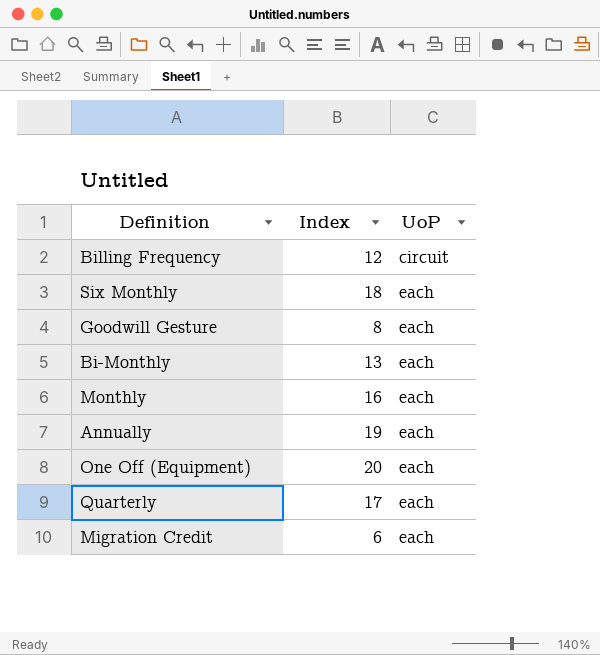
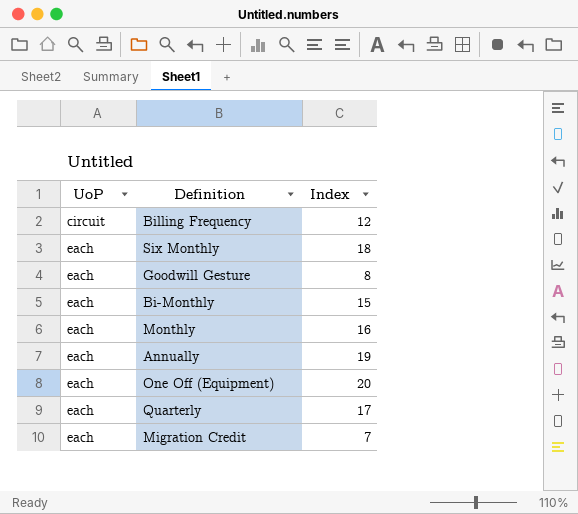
column UoP | position: 3 -> 1
Bi-Monthly | Index: 13 -> 15
Migration Credit | Index: 6 -> 7

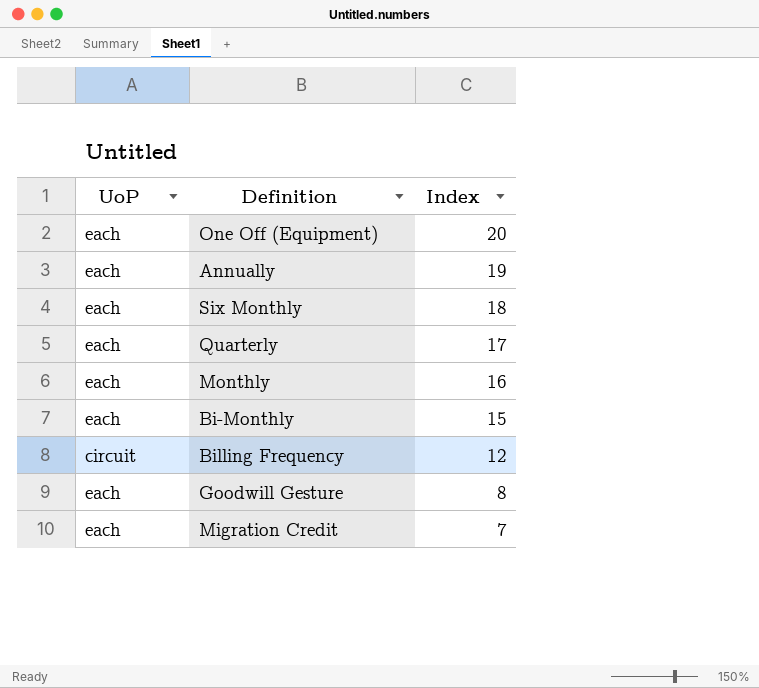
row order: UoP ascending -> Index descending

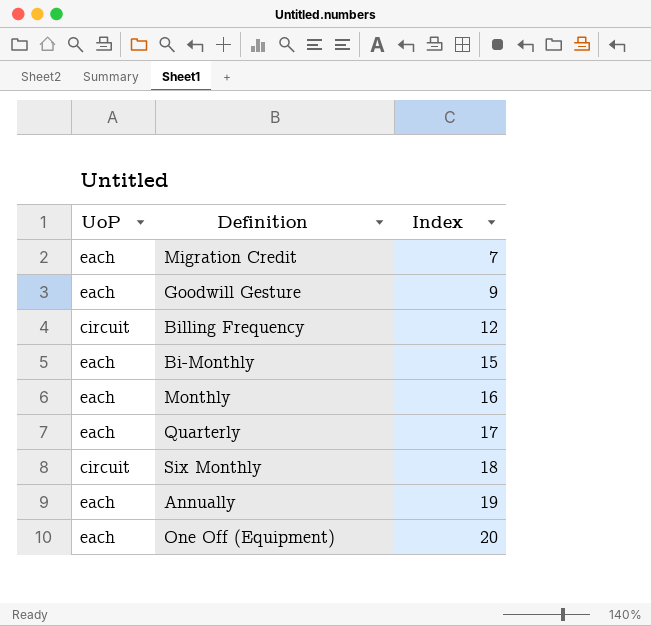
row order: Index descending -> Index ascending
Goodwill Gesture | Index: 8 -> 9
Six Monthly | UoP: each -> circuit

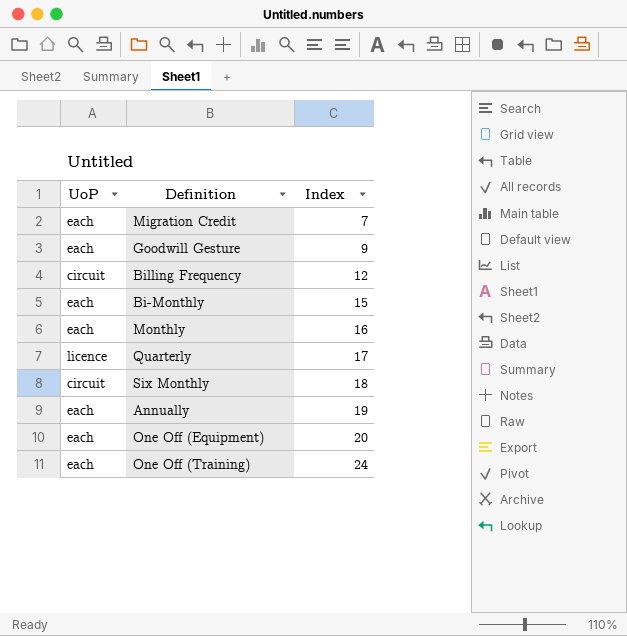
Quarterly | UoP: each -> licence
row One Off (Training): none -> each | 24

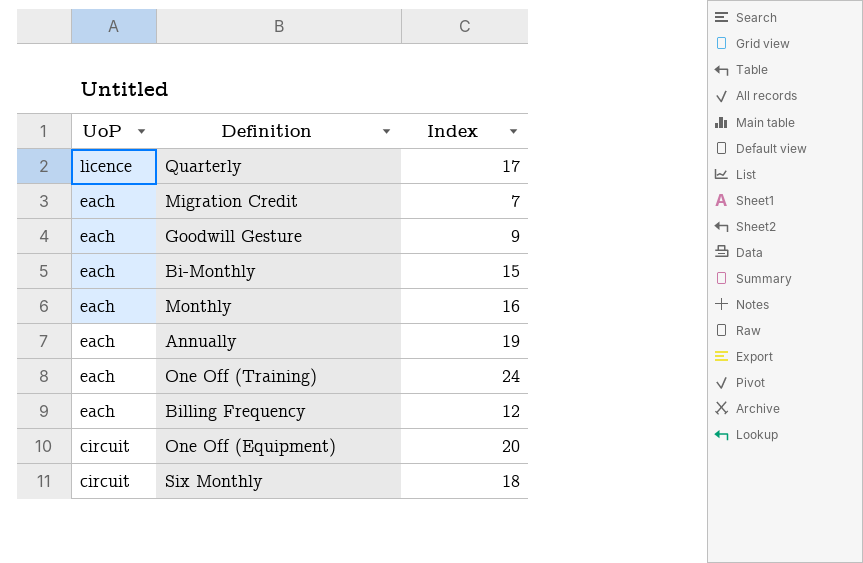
row order: Index ascending -> UoP descending
Billing Frequency | UoP: circuit -> each
One Off (Equipment) | UoP: each -> circuit

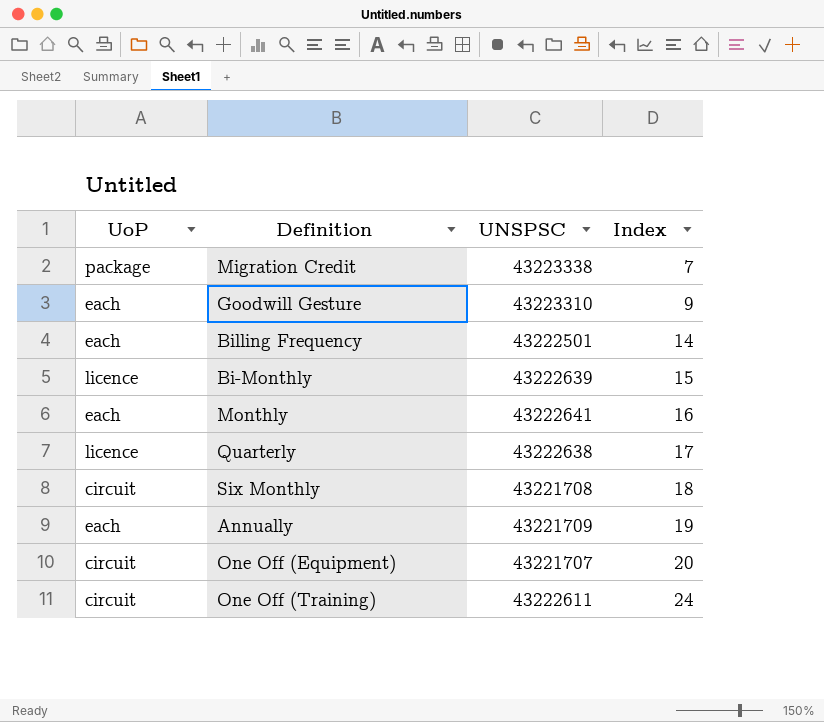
row order: UoP descending -> Index ascending
column UNSPSC | position: none -> 3
Migration Credit | UoP: each -> package
Billing Frequency | Index: 12 -> 14
Bi-Monthly | UoP: each -> licence
One Off (Training) | UoP: each -> circuit

